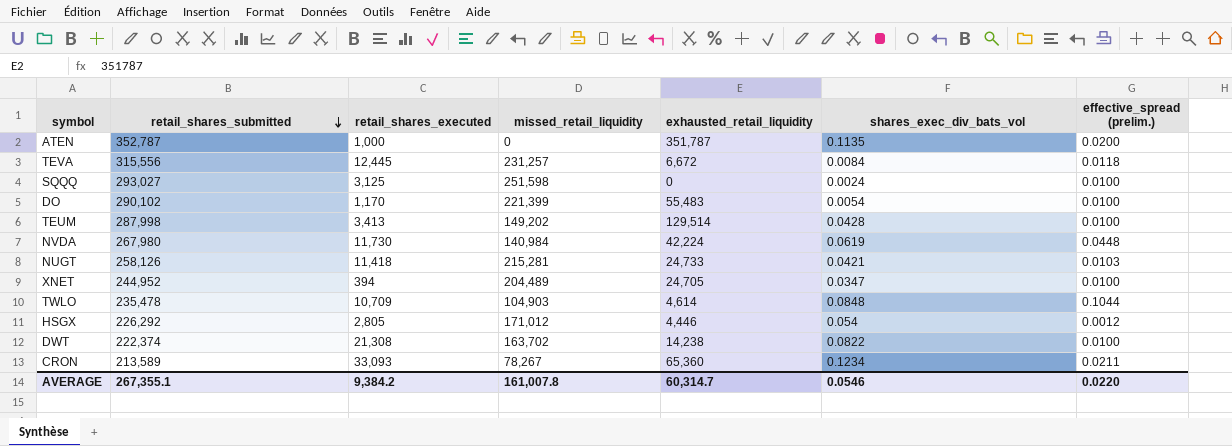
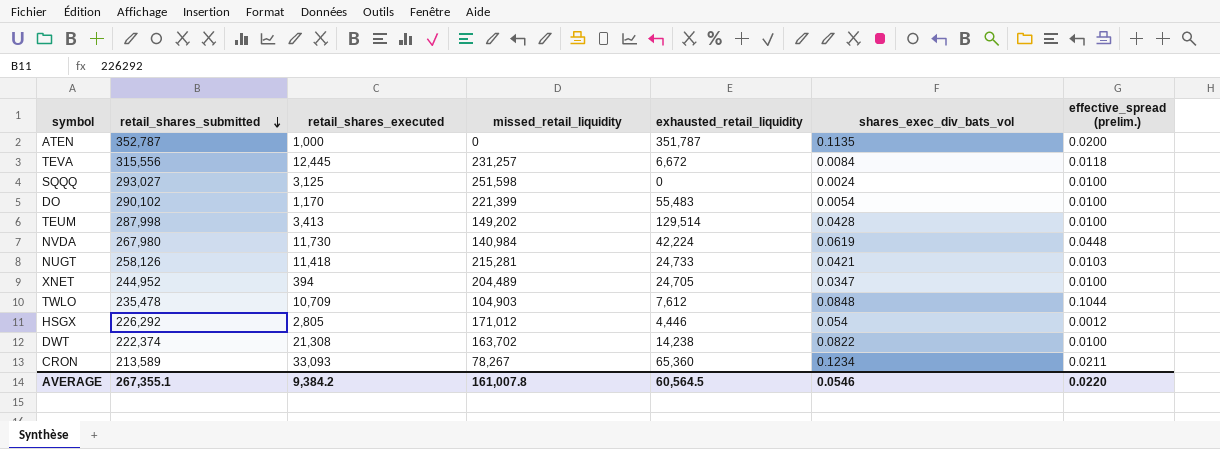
TWLO | exhausted_retail_liquidity: 4,614 -> 7,612
AVERAGE | exhausted_retail_liquidity: 60,314.7 -> 60,564.5

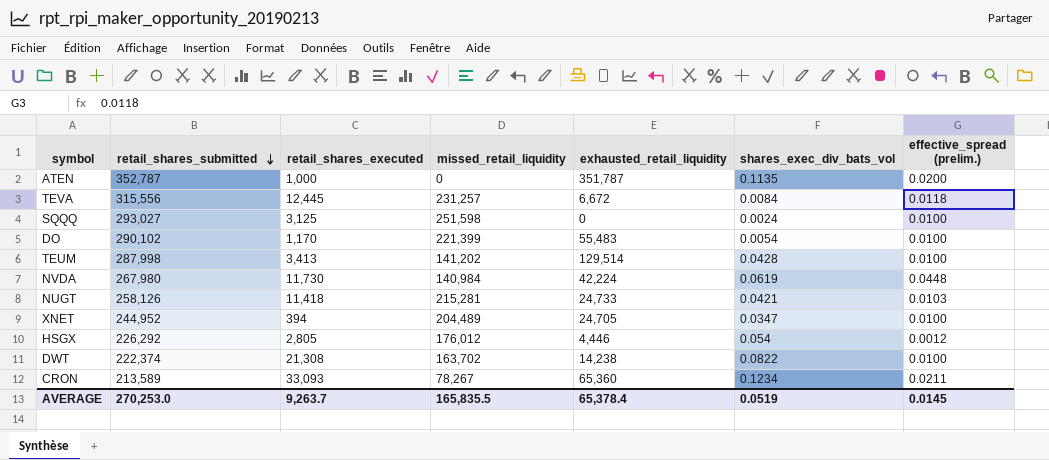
row TWLO: 235,478 | 10,709 | 104,903 | 7,612 | 0.0848 | 0.1044 -> none
TEUM | missed_retail_liquidity: 149,202 -> 141,202
HSGX | missed_retail_liquidity: 171,012 -> 176,012
AVERAGE | retail_shares_submitted: 267,355.1 -> 270,253.0
AVERAGE | retail_shares_executed: 9,384.2 -> 9,263.7
AVERAGE | missed_retail_liquidity: 161,007.8 -> 165,835.5
AVERAGE | exhausted_retail_liquidity: 60,564.5 -> 65,378.4
AVERAGE | shares_exec_div_bats_vol: 0.0546 -> 0.0519
AVERAGE | effective_spread (prelim.): 0.0220 -> 0.0145

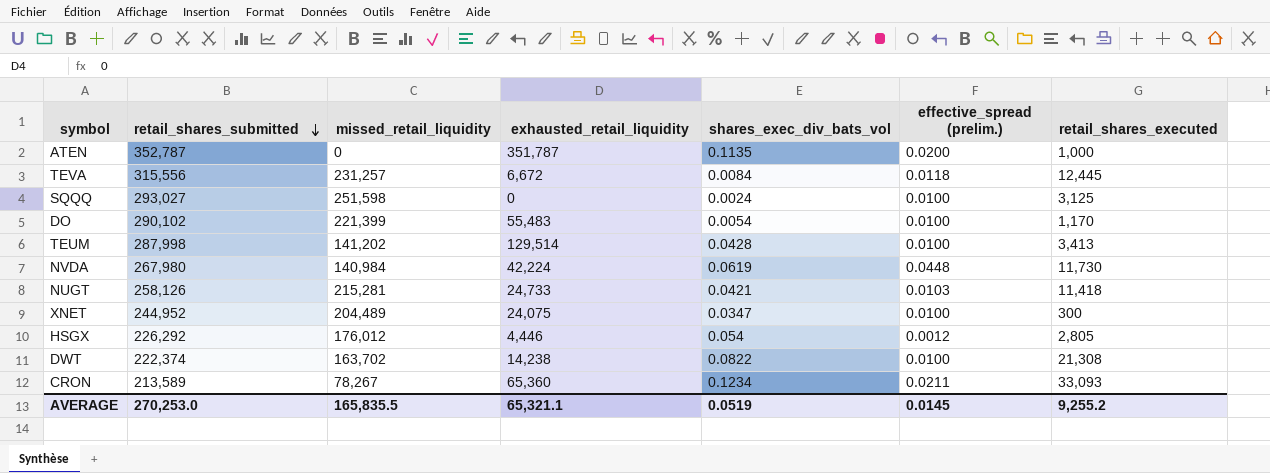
column retail_shares_executed | position: 3 -> 7
XNET | exhausted_retail_liquidity: 24,705 -> 24,075
XNET | retail_shares_executed: 394 -> 300
AVERAGE | exhausted_retail_liquidity: 65,378.4 -> 65,321.1
AVERAGE | retail_shares_executed: 9,263.7 -> 9,255.2

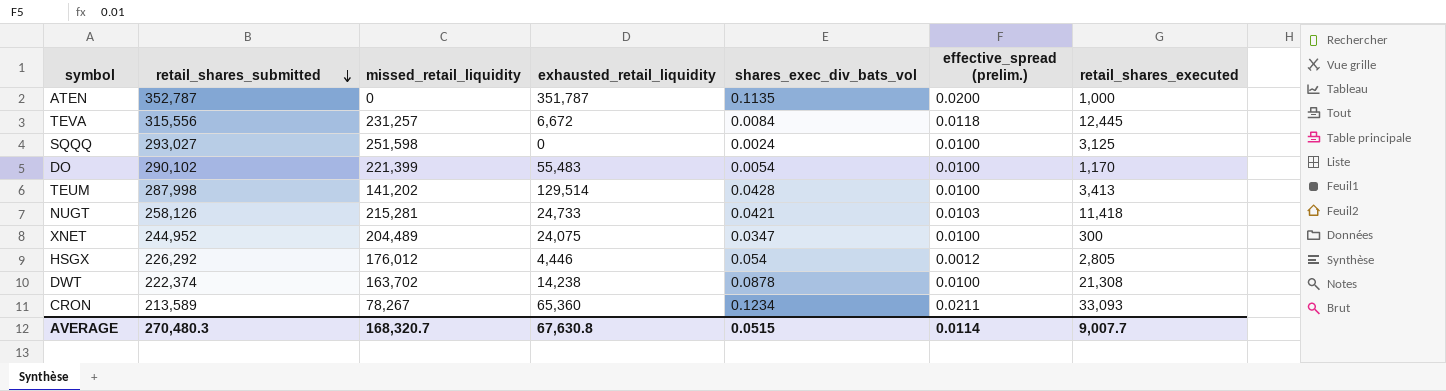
row NVDA: 267,980 | 140,984 | 42,224 | 0.0619 | 0.0448 | 11,730 -> none
DWT | shares_exec_div_bats_vol: 0.0822 -> 0.0878
AVERAGE | retail_shares_submitted: 270,253.0 -> 270,480.3
AVERAGE | missed_retail_liquidity: 165,835.5 -> 168,320.7
AVERAGE | exhausted_retail_liquidity: 65,321.1 -> 67,630.8
AVERAGE | shares_exec_div_bats_vol: 0.0519 -> 0.0515
AVERAGE | effective_spread (prelim.): 0.0145 -> 0.0114
AVERAGE | retail_shares_executed: 9,255.2 -> 9,007.7

